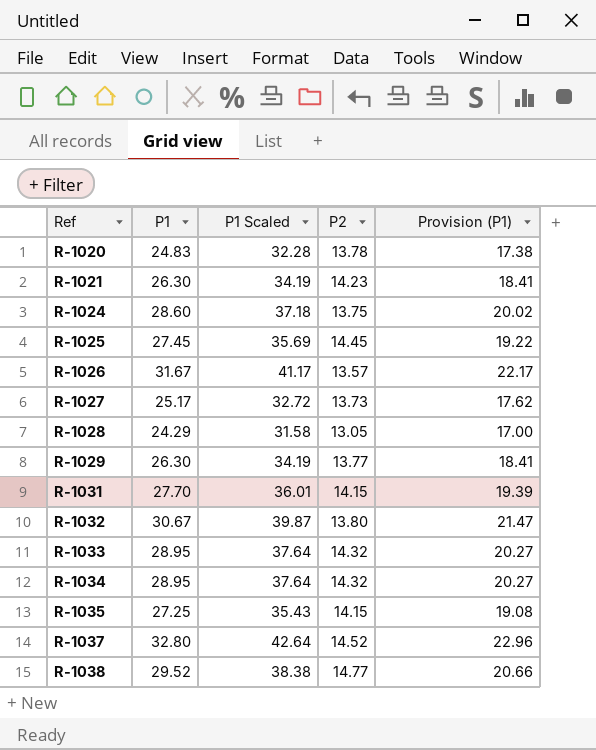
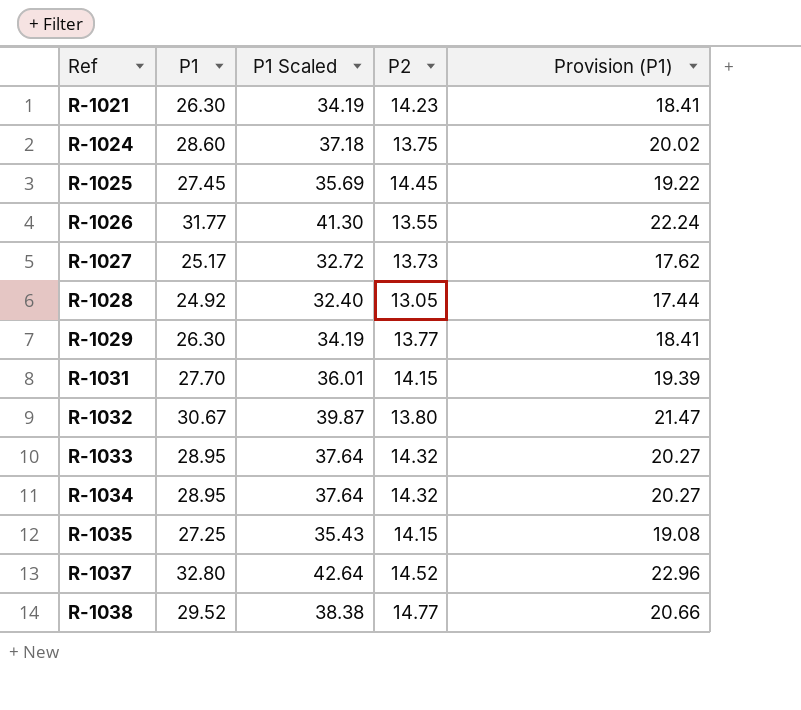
row R-1020: 24.83 | 32.28 | 13.78 | 17.38 -> none
R-1026 | P1: 31.67 -> 31.77
R-1026 | P1 Scaled: 41.17 -> 41.30
R-1026 | P2: 13.57 -> 13.55
R-1026 | Provision (P1): 22.17 -> 22.24
R-1028 | P1: 24.29 -> 24.92
R-1028 | P1 Scaled: 31.58 -> 32.40
R-1028 | Provision (P1): 17.00 -> 17.44

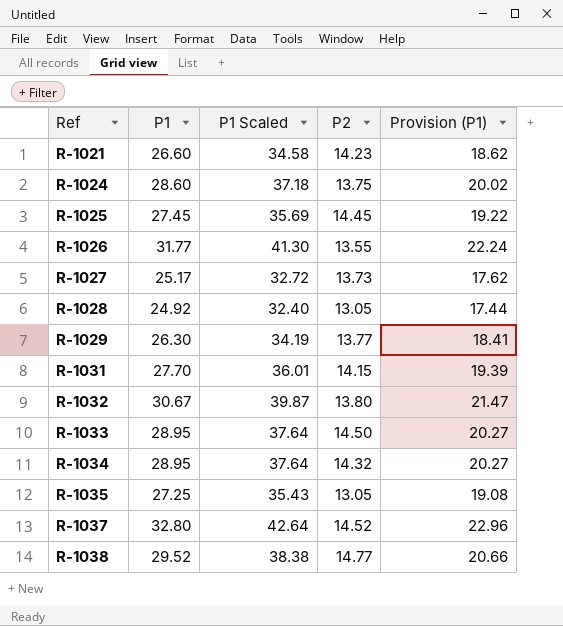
R-1021 | P1: 26.30 -> 26.60
R-1021 | P1 Scaled: 34.19 -> 34.58
R-1021 | Provision (P1): 18.41 -> 18.62
R-1033 | P2: 14.32 -> 14.50
R-1035 | P2: 14.15 -> 13.05

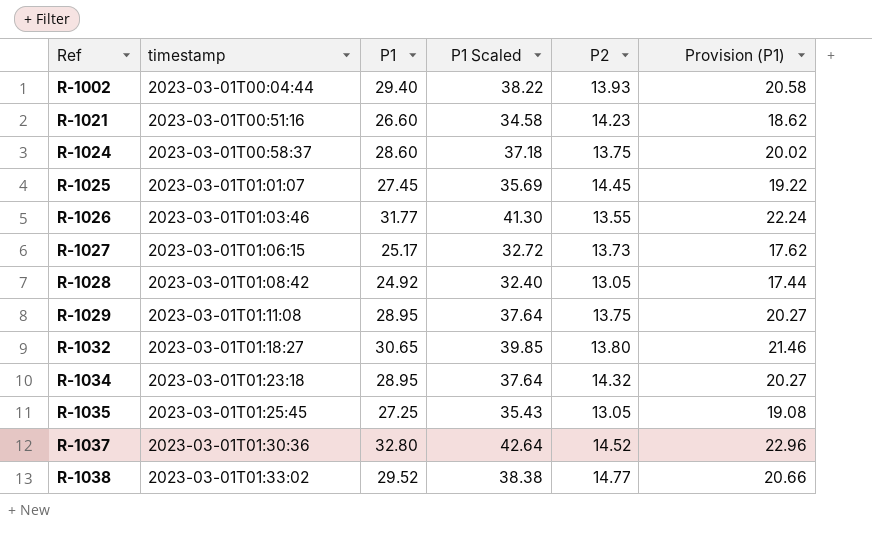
column timestamp | position: none -> 2
row R-1031: 27.70 | 36.01 | 14.15 | 19.39 -> none
row R-1033: 28.95 | 37.64 | 14.50 | 20.27 -> none
row R-1002: none -> 2023-03-01T00:04:44 | 29.40 | 38.22 | 13.93 | 20.58
R-1029 | P1: 26.30 -> 28.95
R-1029 | P1 Scaled: 34.19 -> 37.64
R-1029 | P2: 13.77 -> 13.75
R-1029 | Provision (P1): 18.41 -> 20.27
R-1032 | P1: 30.67 -> 30.65
R-1032 | P1 Scaled: 39.87 -> 39.85
R-1032 | Provision (P1): 21.47 -> 21.46

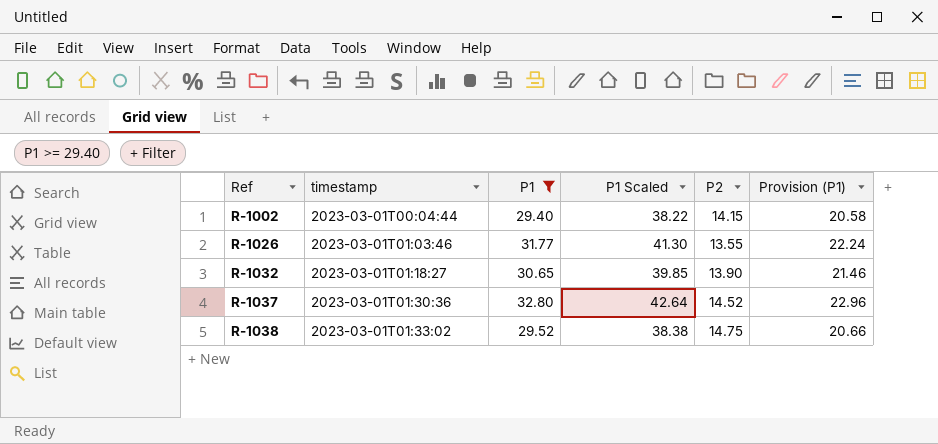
filter: none -> P1 >= 29.40
R-1002 | P2: 13.93 -> 14.15
R-1032 | P2: 13.80 -> 13.90
R-1038 | P2: 14.77 -> 14.75

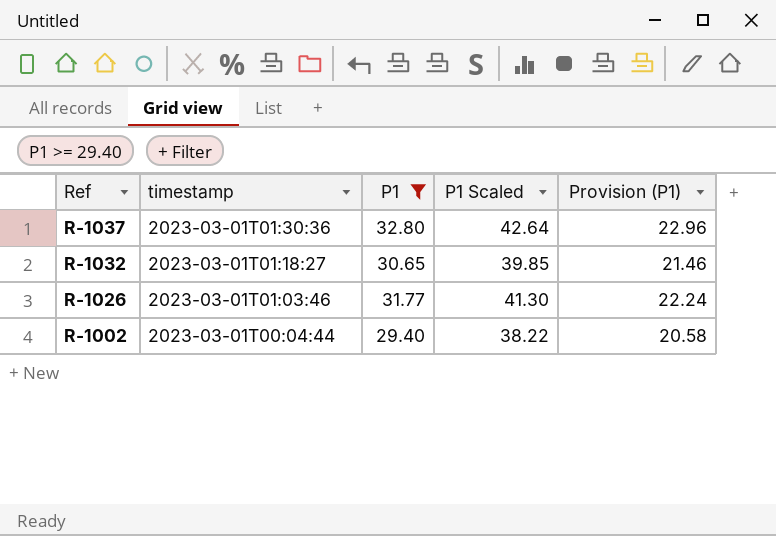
row order: Ref ascending -> Ref descending
column P2 | position: 5 -> none
row R-1038: 2023-03-01T01:33:02 | 29.52 | 38.38 | 14.75 | 20.66 -> none

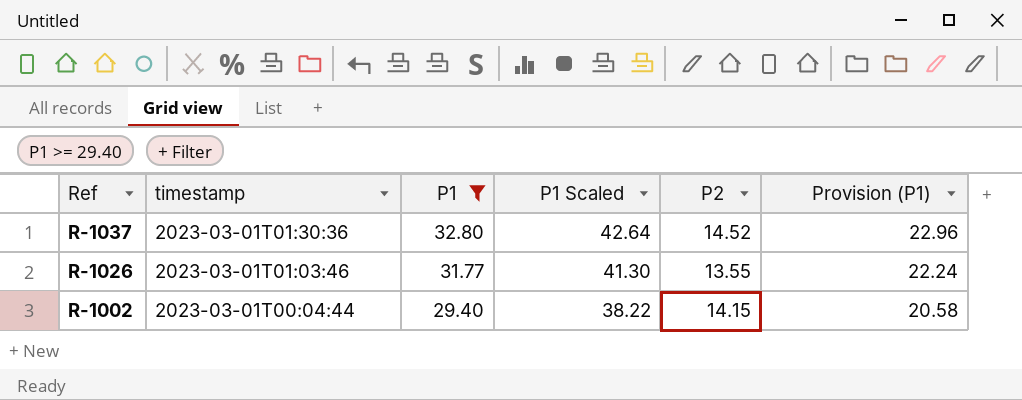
column P2 | position: none -> 5
row R-1032: 2023-03-01T01:18:27 | 30.65 | 39.85 | 21.46 -> none

